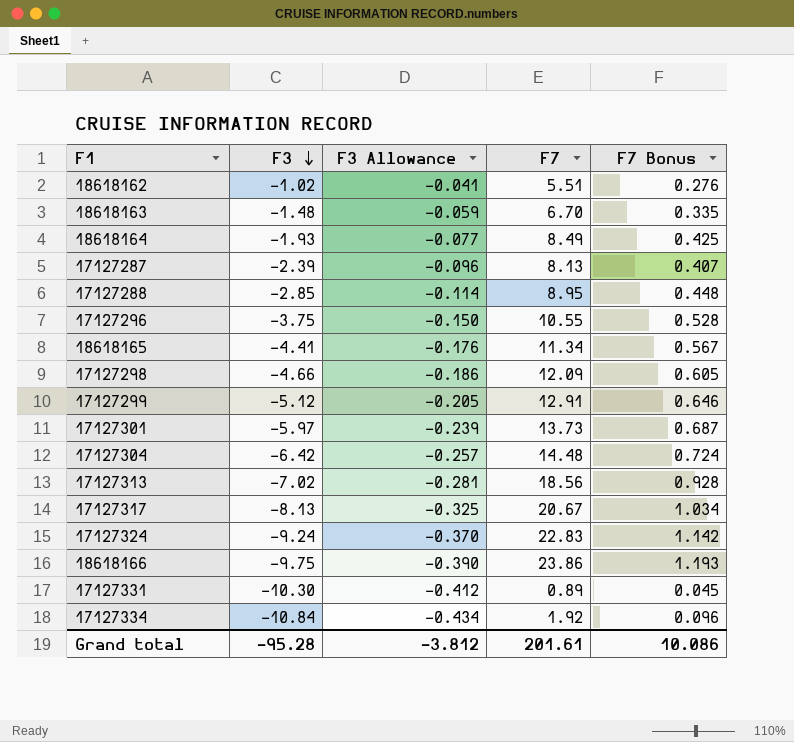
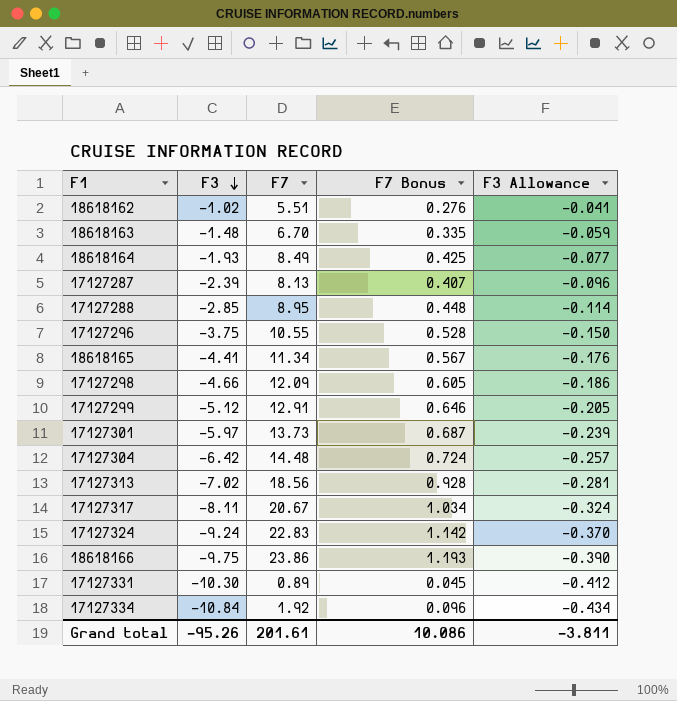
column F3 Allowance | position: 3 -> 5
17127317 | F3: -8.13 -> -8.11
17127317 | F3 Allowance: -0.325 -> -0.324
Grand total | F3: -95.28 -> -95.26
Grand total | F3 Allowance: -3.812 -> -3.811

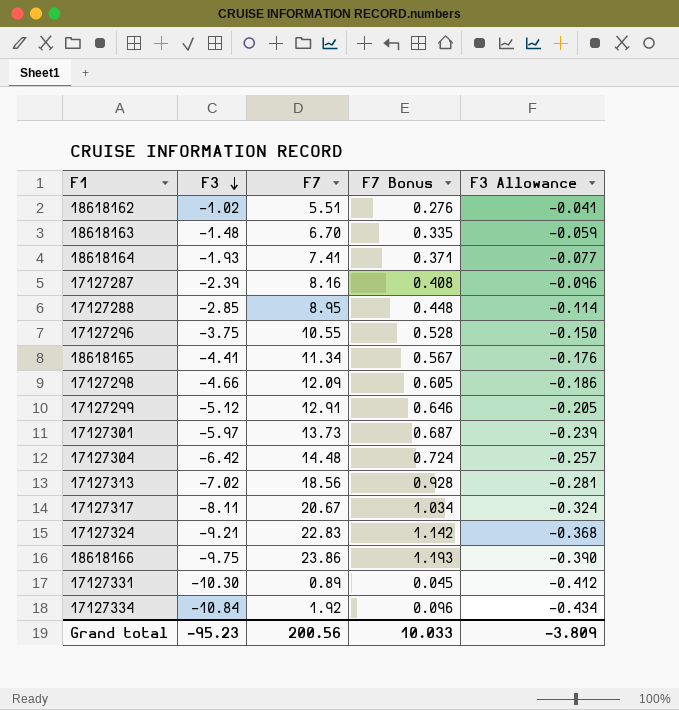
18618164 | F7: 8.49 -> 7.41
18618164 | F7 Bonus: 0.425 -> 0.371
17127287 | F7: 8.13 -> 8.16
17127287 | F7 Bonus: 0.407 -> 0.408
17127324 | F3: -9.24 -> -9.21
17127324 | F3 Allowance: -0.370 -> -0.368
Grand total | F3: -95.26 -> -95.23
Grand total | F7: 201.61 -> 200.56
Grand total | F7 Bonus: 10.086 -> 10.033
Grand total | F3 Allowance: -3.811 -> -3.809

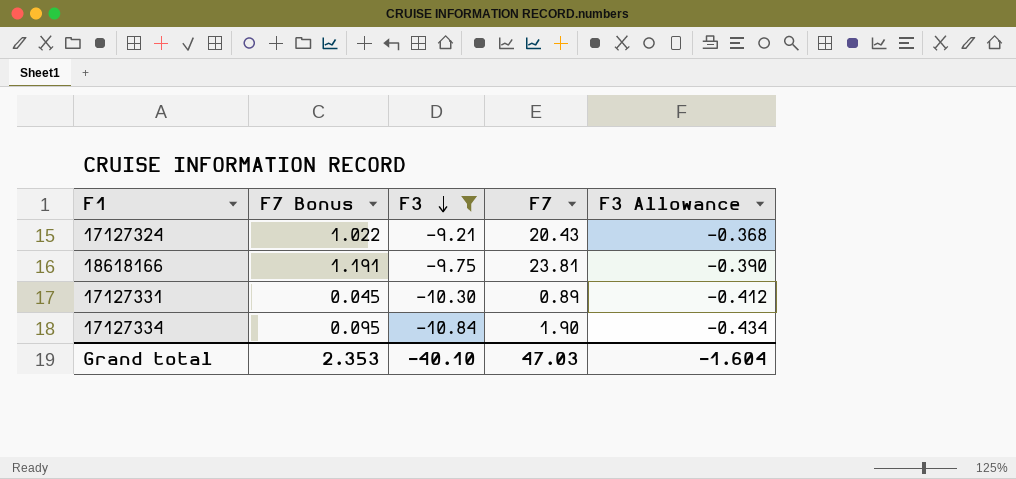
filter: none -> F3 <= -9.21
column F7 Bonus | position: 4 -> 2
17127324 | F7 Bonus: 1.142 -> 1.022
17127324 | F7: 22.83 -> 20.43
18618166 | F7 Bonus: 1.193 -> 1.191
18618166 | F7: 23.86 -> 23.81
17127334 | F7 Bonus: 0.096 -> 0.095
17127334 | F7: 1.92 -> 1.90
Grand total | F7 Bonus: 10.033 -> 2.353
Grand total | F3: -95.23 -> -40.10
Grand total | F7: 200.56 -> 47.03
Grand total | F3 Allowance: -3.809 -> -1.604

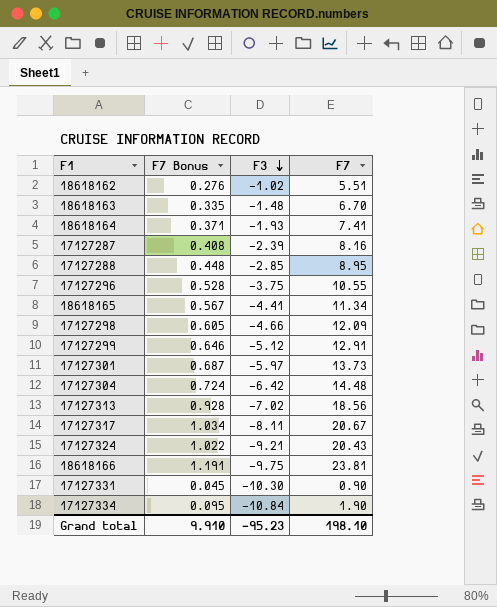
filter: F3 <= -9.21 -> none
column F3 Allowance | formula: [F3] * 0.04 -> none
17127331 | F7: 0.89 -> 0.90
Grand total | F7 Bonus: 2.353 -> 9.910
Grand total | F3: -40.10 -> -95.23
Grand total | F7: 47.03 -> 198.10

